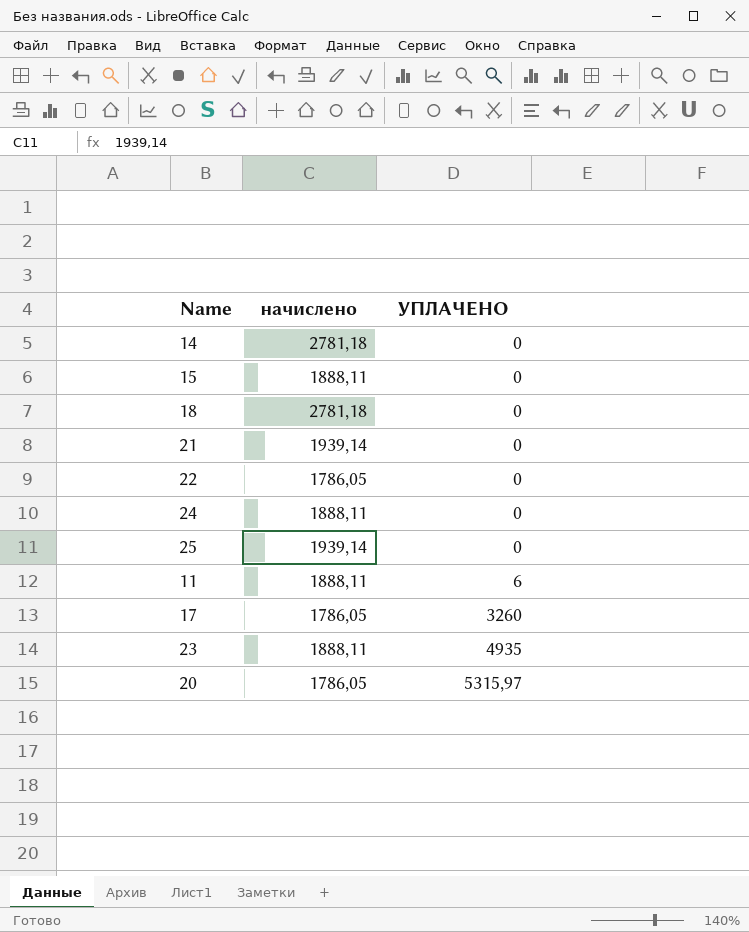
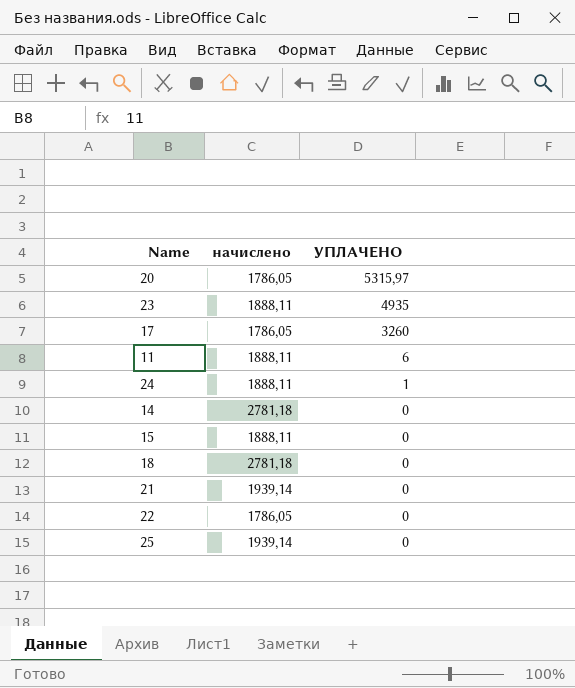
row order: УПЛАЧЕНО ascending -> УПЛАЧЕНО descending
24 | УПЛАЧЕНО: 0 -> 1

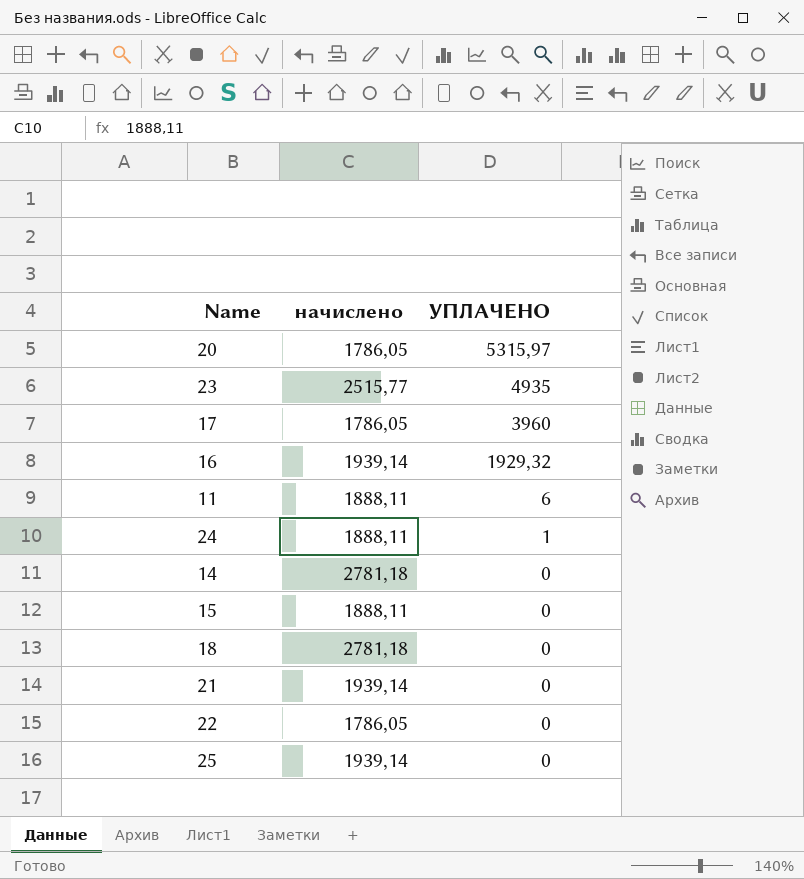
23 | начислено: 1888,11 -> 2515,77
17 | УПЛАЧЕНО: 3260 -> 3960
row 16: none -> 1939,14 | 1929,32

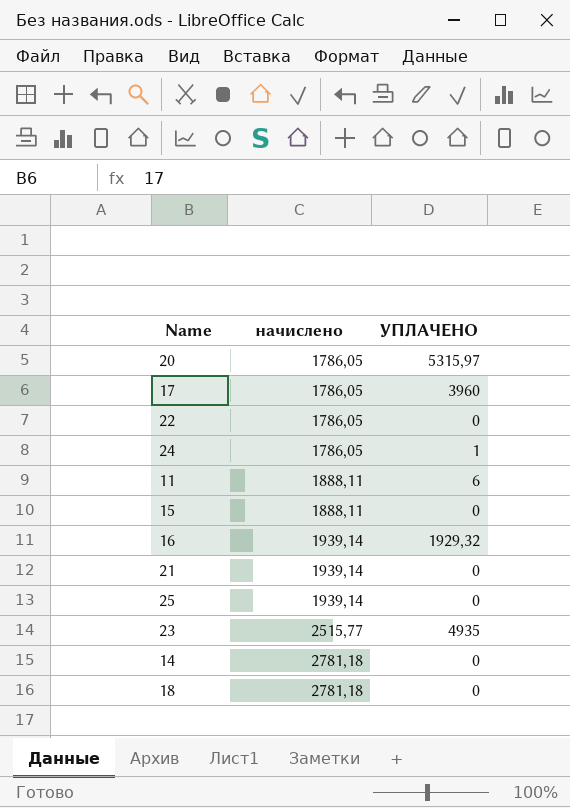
row order: УПЛАЧЕНО descending -> начислено ascending
24 | начислено: 1888,11 -> 1786,05

